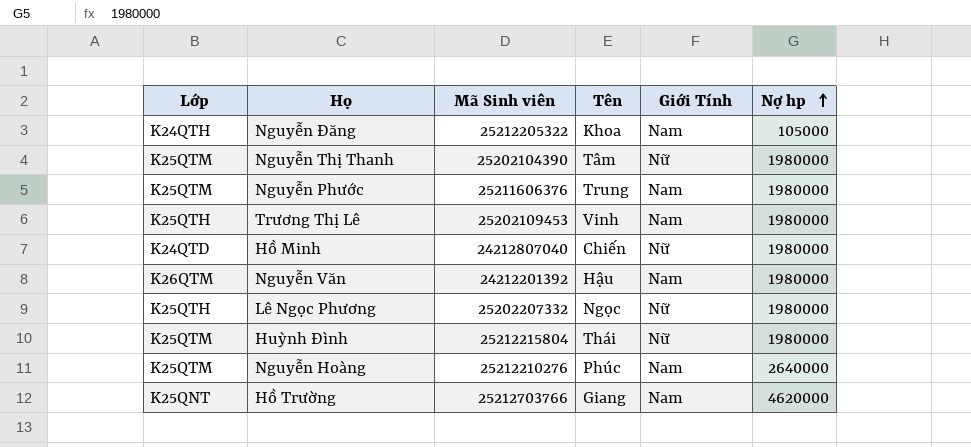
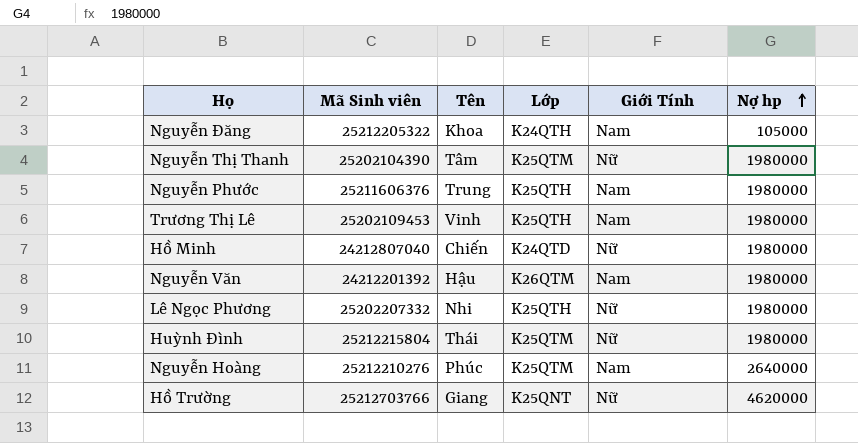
column Lớp | position: 1 -> 4
Nguyễn Phước | Lớp: K25QTM -> K25QTH
Lê Ngọc Phương | Tên: Ngọc -> Nhi
Hồ Trường | Giới Tính: Nam -> Nữ

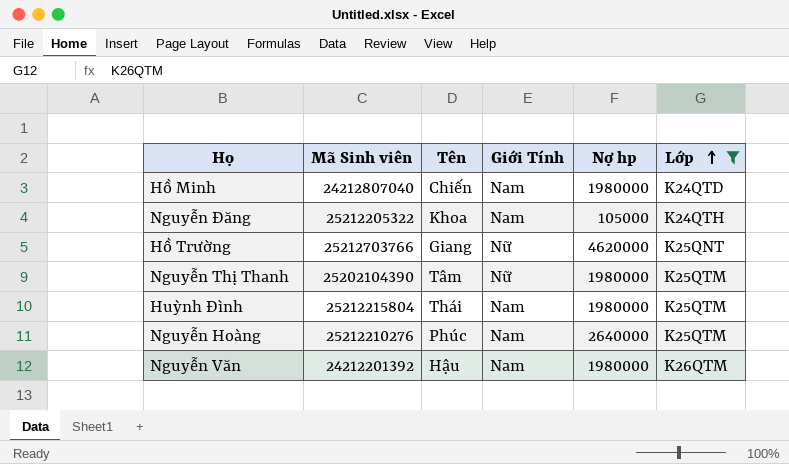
filter: none -> Lớp != K25QTH
row order: Nợ hp ascending -> Lớp ascending
column Lớp | position: 4 -> 6
Hồ Minh | Giới Tính: Nữ -> Nam
Huỳnh Đình | Giới Tính: Nữ -> Nam

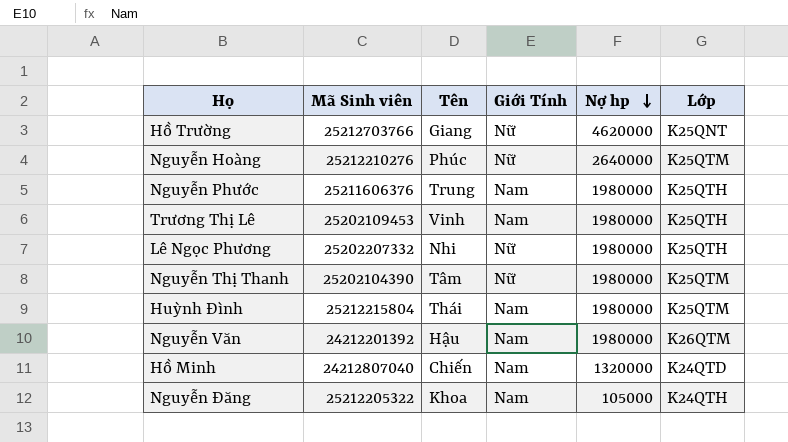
filter: Lớp != K25QTH -> none
row order: Lớp ascending -> Nợ hp descending
Nguyễn Hoàng | Giới Tính: Nam -> Nữ
Hồ Minh | Nợ hp: 1980000 -> 1320000

